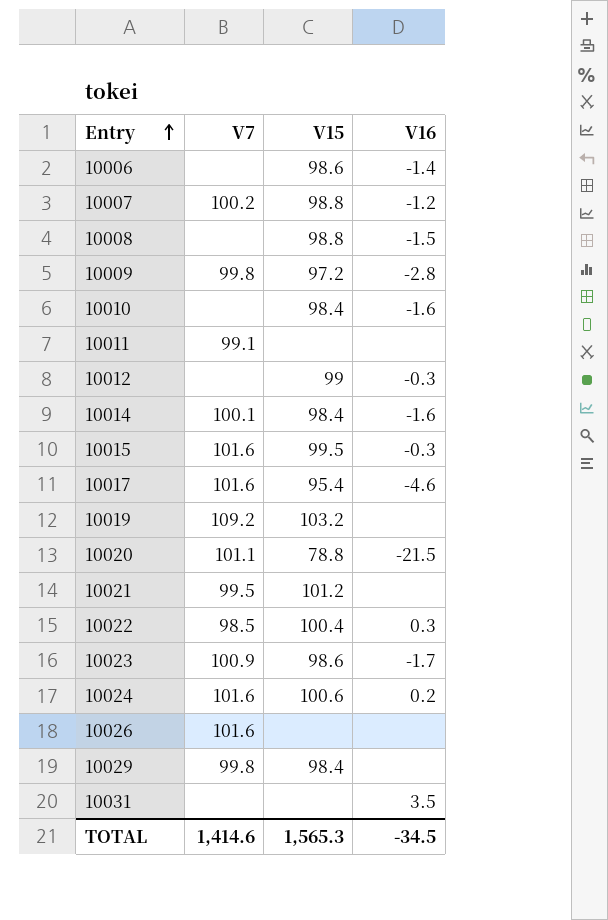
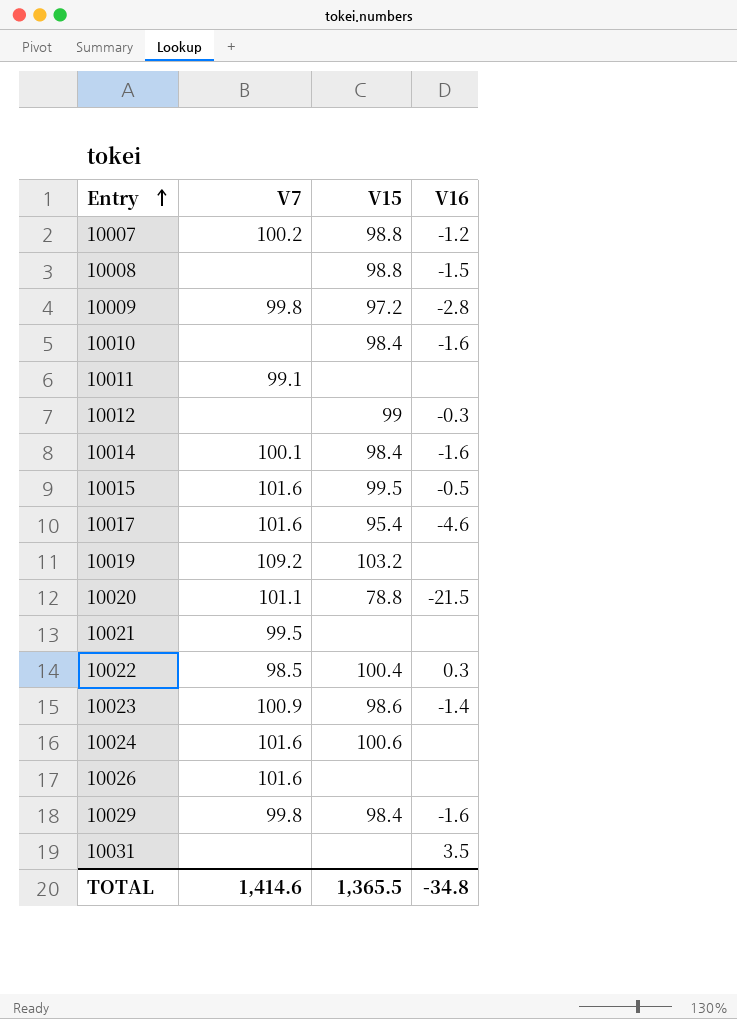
row 10006: none | 98.6 | -1.4 -> none
10015 | V16: -0.3 -> -0.5
10021 | V15: 101.2 -> none
10023 | V16: -1.7 -> -1.4
10024 | V16: 0.2 -> none
10029 | V16: none -> -1.6
TOTAL | V15: 1,565.3 -> 1,365.5
TOTAL | V16: -34.5 -> -34.8

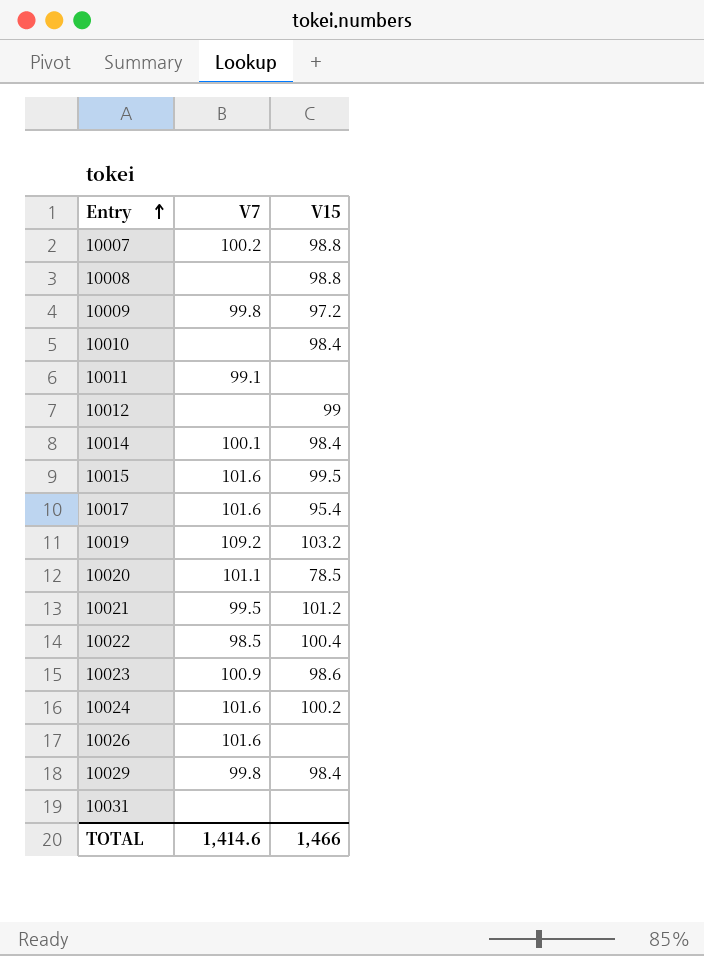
column V16 | position: 4 -> none
10020 | V15: 78.8 -> 78.5
10021 | V15: none -> 101.2
10024 | V15: 100.6 -> 100.2
TOTAL | V15: 1,365.5 -> 1,466

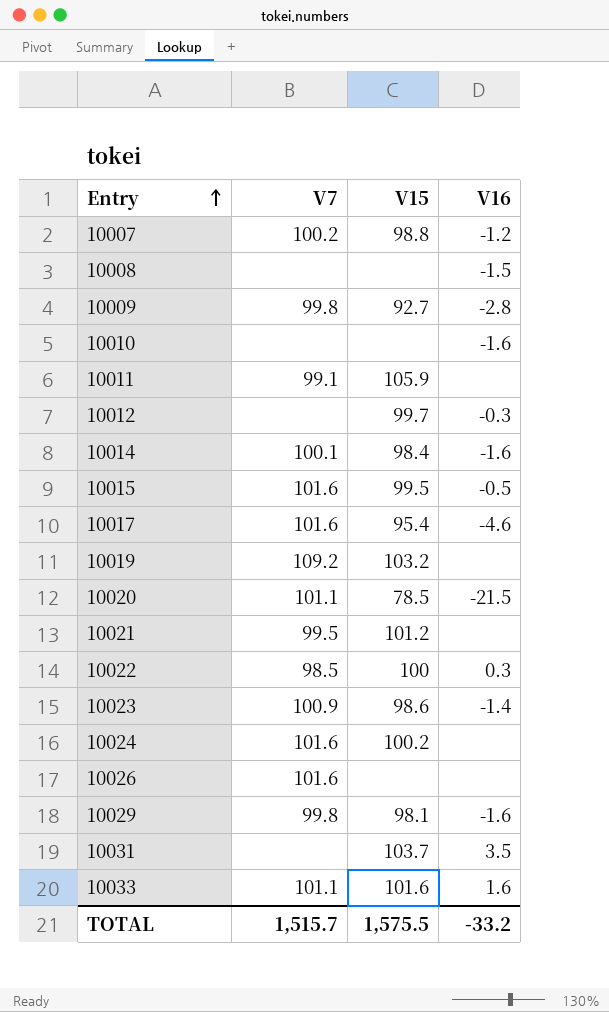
column V16 | position: none -> 4
10008 | V15: 98.8 -> none
10009 | V15: 97.2 -> 92.7
10010 | V15: 98.4 -> none
10011 | V15: none -> 105.9
10012 | V15: 99 -> 99.7
10022 | V15: 100.4 -> 100
10029 | V15: 98.4 -> 98.1
10031 | V15: none -> 103.7
row 10033: none -> 101.1 | 101.6 | 1.6
TOTAL | V7: 1,414.6 -> 1,515.7
TOTAL | V15: 1,466 -> 1,575.5

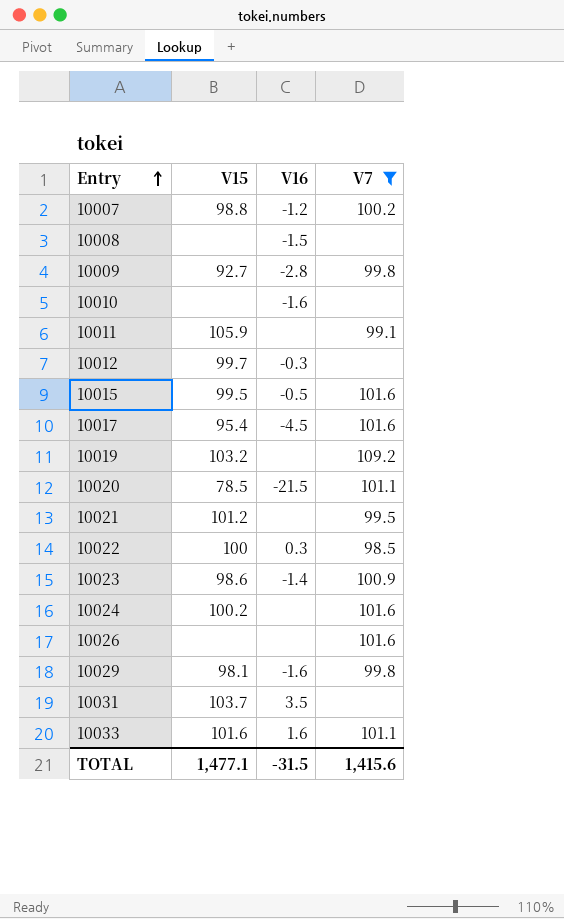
filter: none -> V7 != 100.1
column V7 | position: 2 -> 4
10017 | V16: -4.6 -> -4.5
TOTAL | V15: 1,575.5 -> 1,477.1
TOTAL | V16: -33.2 -> -31.5
TOTAL | V7: 1,515.7 -> 1,415.6

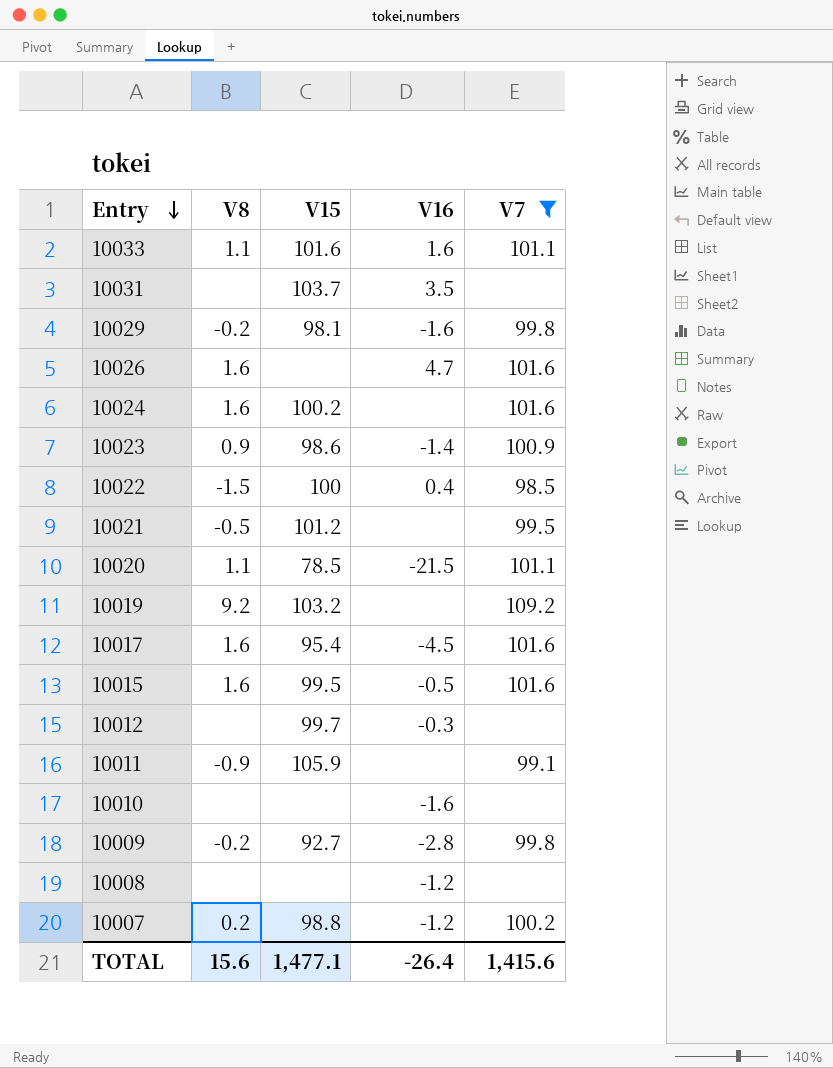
row order: Entry ascending -> Entry descending
column V8 | position: none -> 2
10026 | V16: none -> 4.7
10022 | V16: 0.3 -> 0.4
10008 | V16: -1.5 -> -1.2
TOTAL | V16: -31.5 -> -26.4

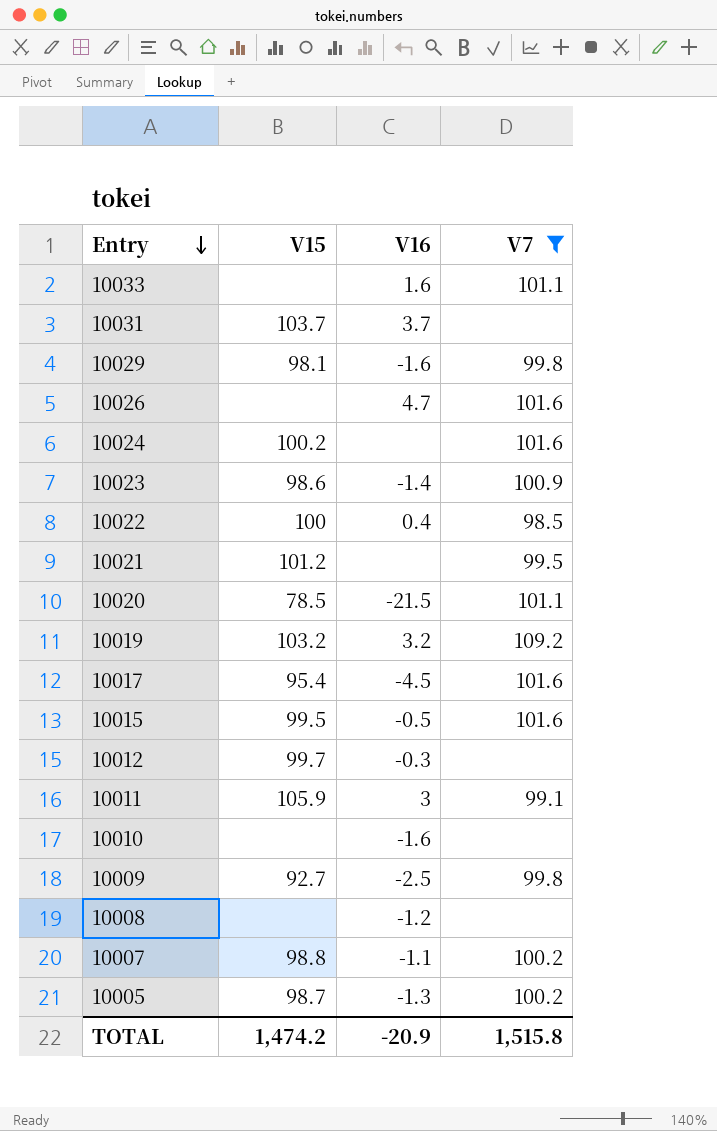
column V8 | position: 2 -> none
10033 | V15: 101.6 -> none
10031 | V16: 3.5 -> 3.7
10019 | V16: none -> 3.2
10011 | V16: none -> 3
10009 | V16: -2.8 -> -2.5
10007 | V16: -1.2 -> -1.1
row 10005: none -> 98.7 | -1.3 | 100.2
TOTAL | V15: 1,477.1 -> 1,474.2
TOTAL | V16: -26.4 -> -20.9
TOTAL | V7: 1,415.6 -> 1,515.8

